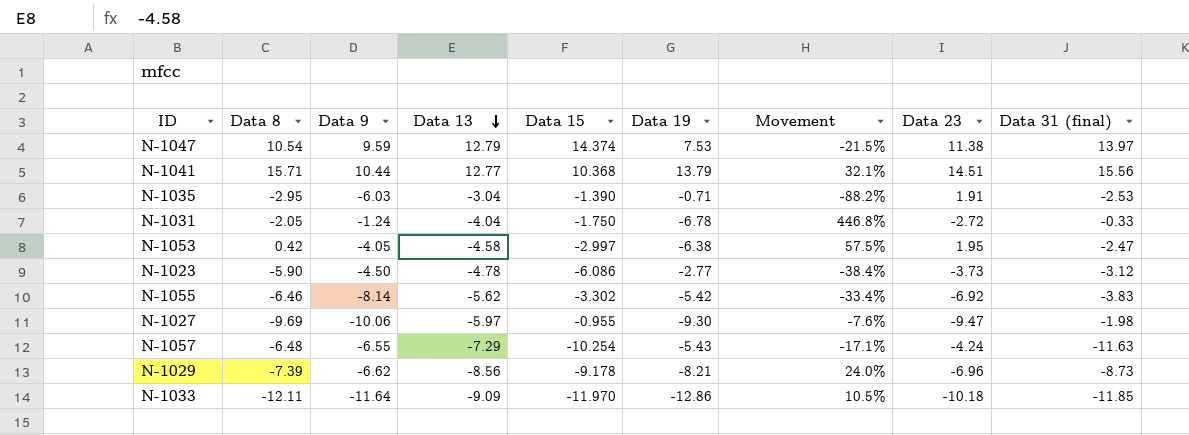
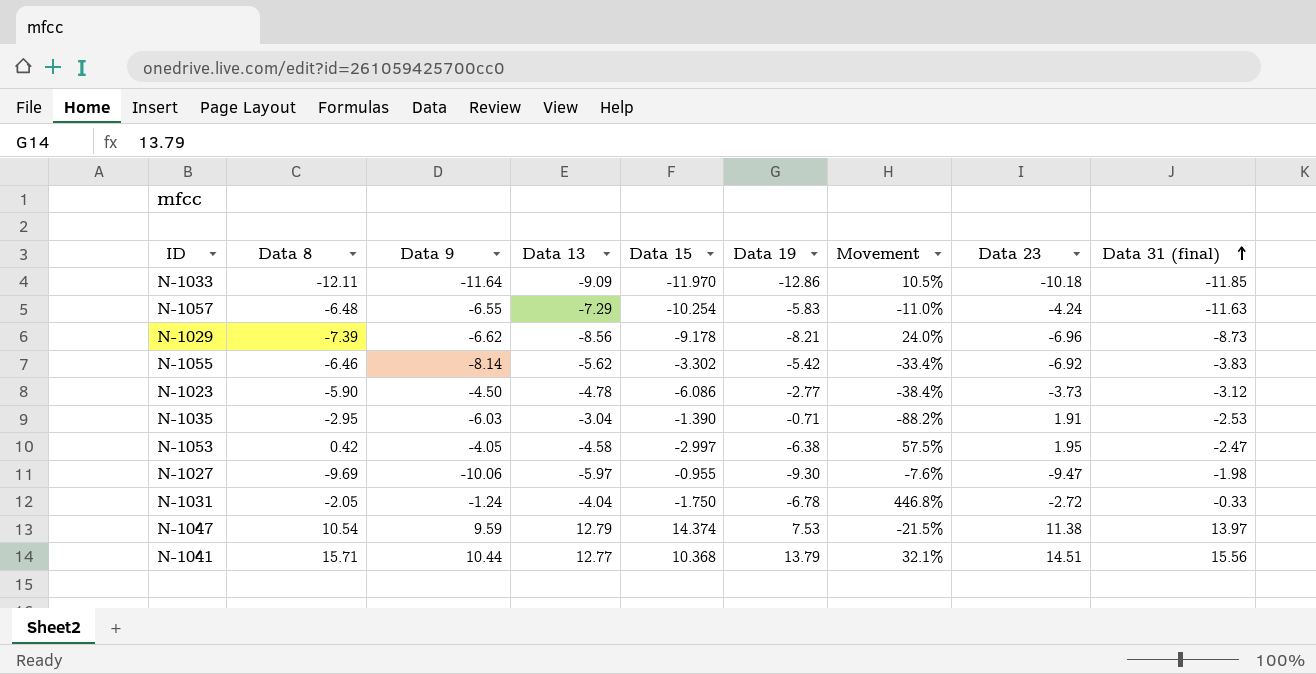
row order: Data 13 descending -> Data 31 (final) ascending
N-1057 | Data 19: -5.43 -> -5.83
N-1057 | Movement: -17.1% -> -11.0%

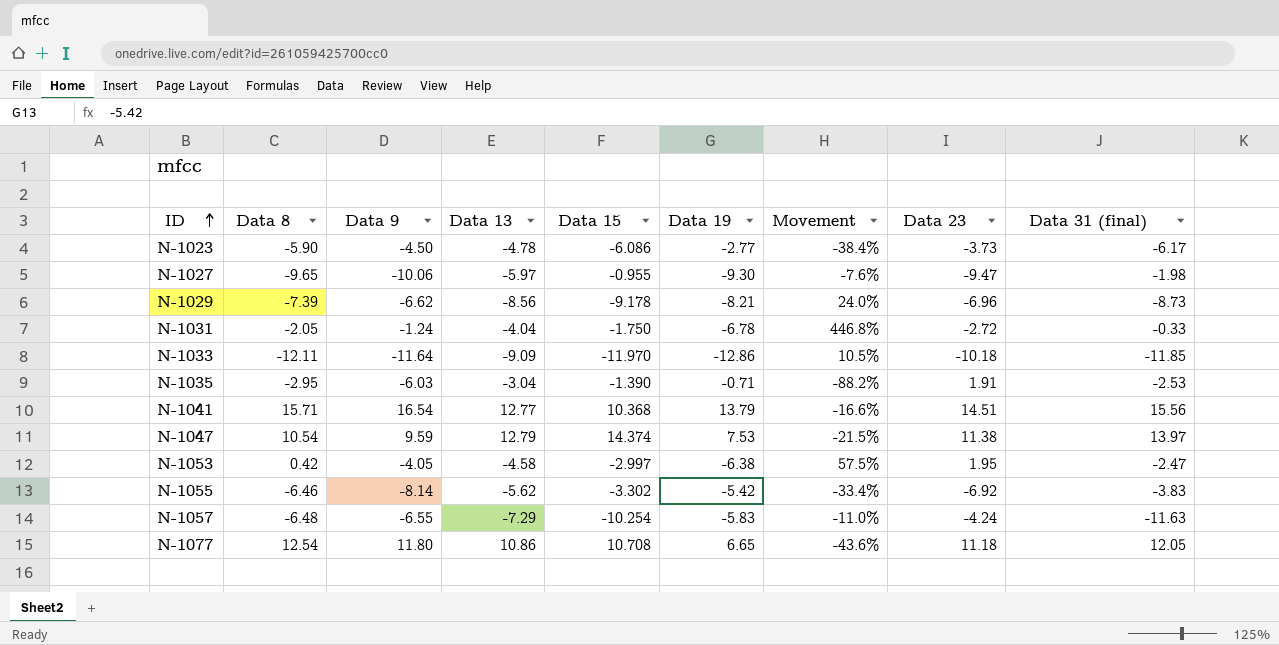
row order: Data 31 (final) ascending -> ID ascending
N-1023 | Data 31 (final): -3.12 -> -6.17
N-1027 | Data 8: -9.69 -> -9.65
N-1041 | Data 9: 10.44 -> 16.54
N-1041 | Movement: 32.1% -> -16.6%
row N-1077: none -> 12.54 | 11.80 | 10.86 | 10.708 | 6.65 | -43.6% | 11.18 | 12.05

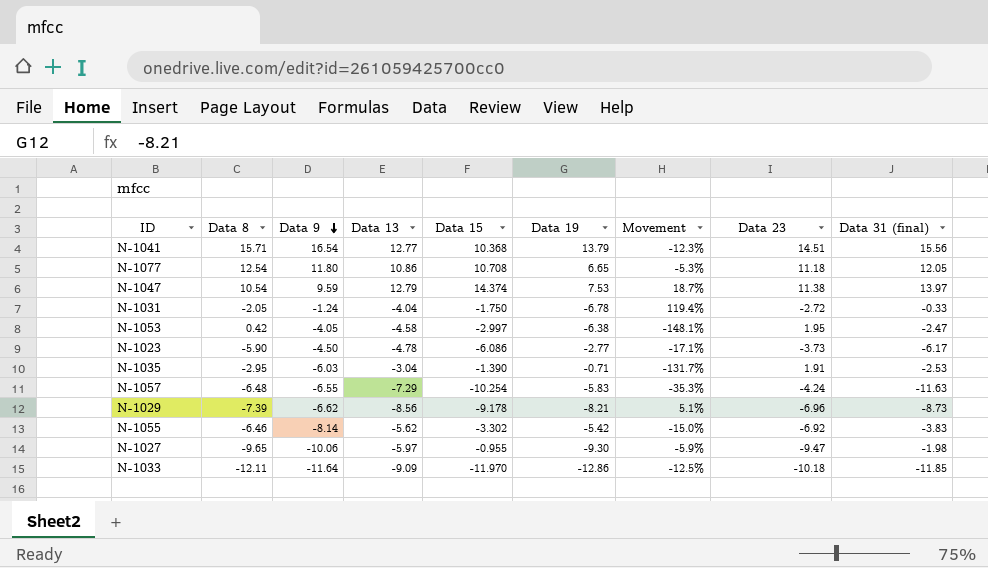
row order: ID ascending -> Data 9 descending
column Movement | formula: ([Data 19] - [Data 9]) / [Data 9] -> ([Data 23] - [Data 9]) / [Data 9]

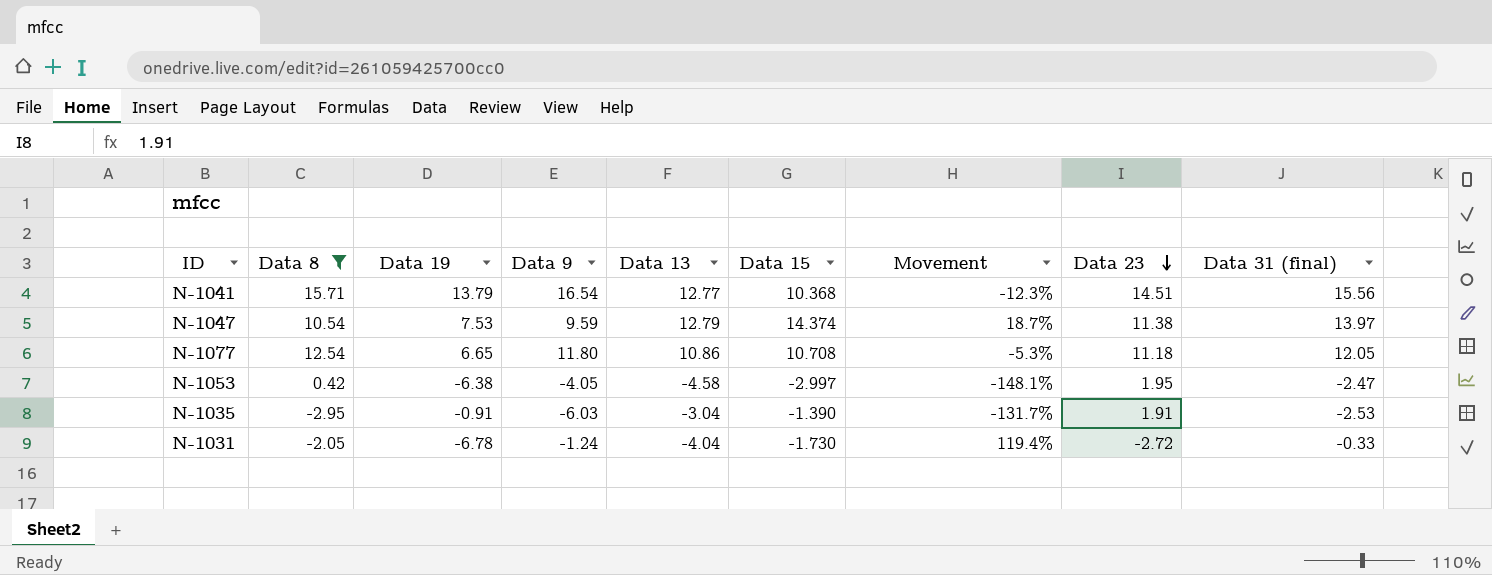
filter: none -> Data 8 >= -2.95
row order: Data 9 descending -> Data 23 descending
column Data 19 | position: 6 -> 3
N-1035 | Data 19: -0.71 -> -0.91
N-1031 | Data 15: -1.750 -> -1.730

